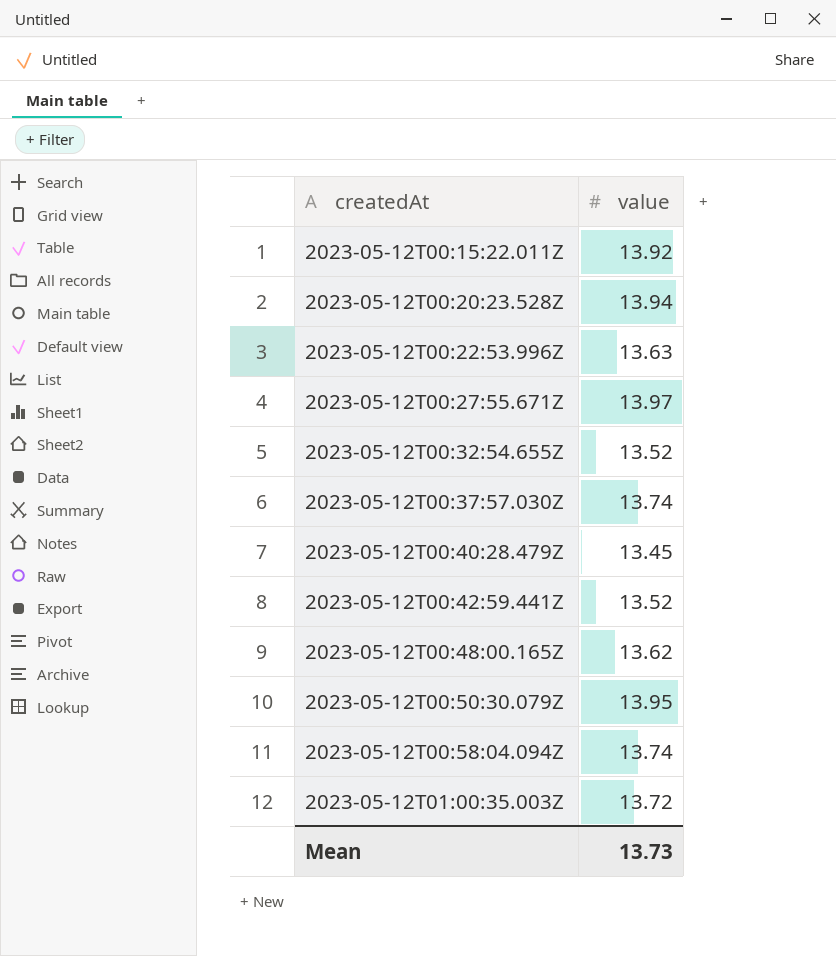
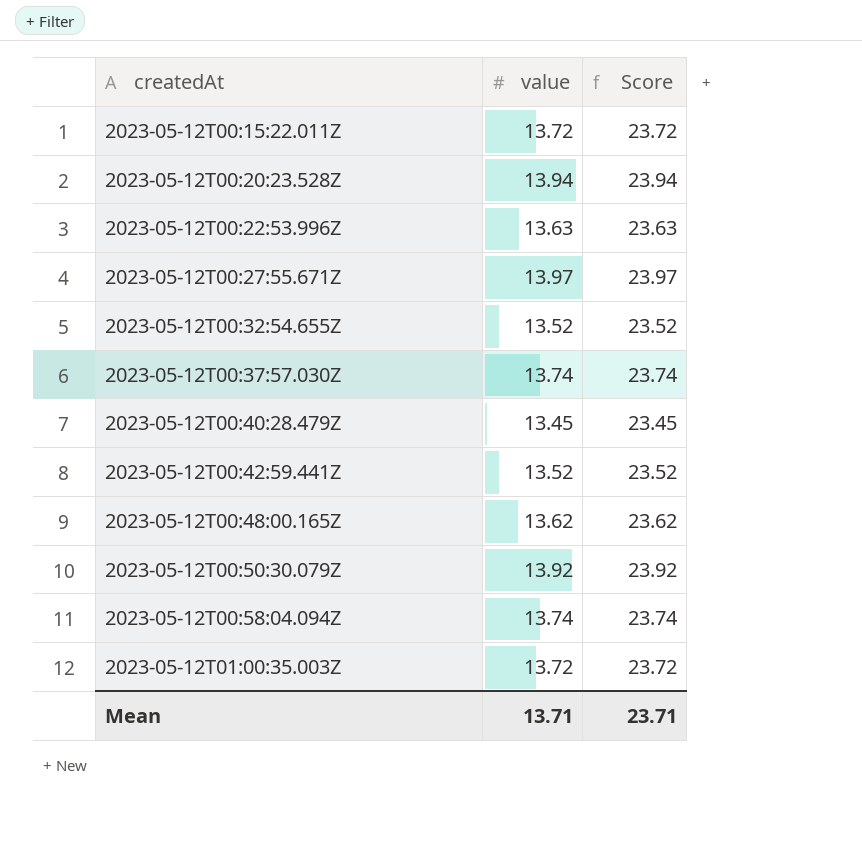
column Score | formula: none -> [value] + 10
2023-05-12T00:15:22.011Z | value: 13.92 -> 13.72
2023-05-12T00:50:30.079Z | value: 13.95 -> 13.92
Mean | value: 13.73 -> 13.71

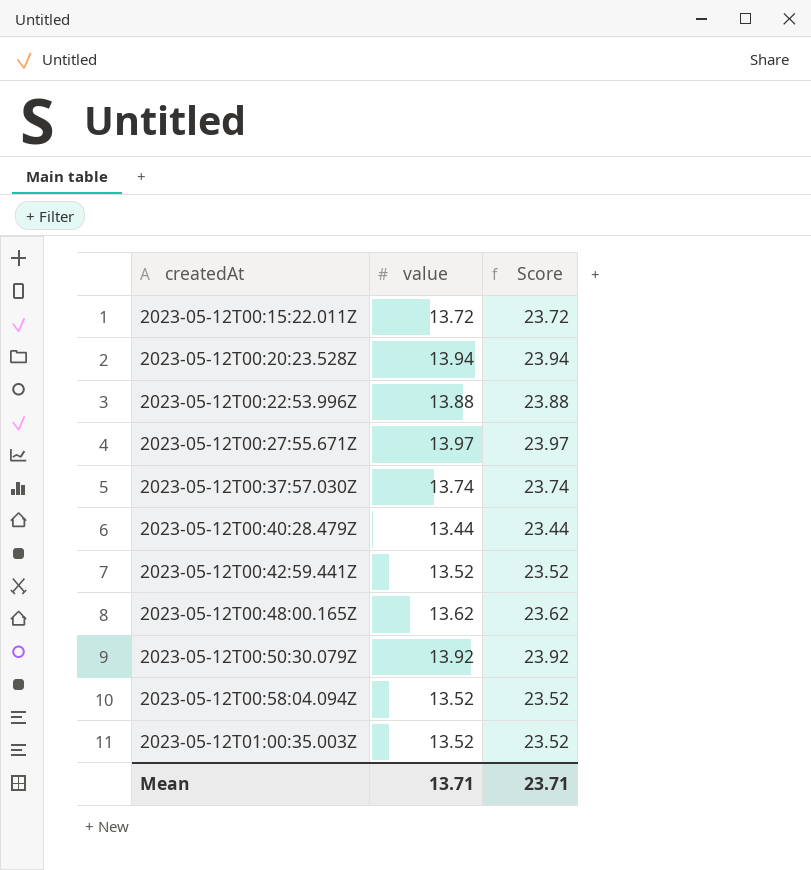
row 2023-05-12T00:32:54.655Z: 13.52 | 23.52 -> none
2023-05-12T00:22:53.996Z | value: 13.63 -> 13.88
2023-05-12T00:22:53.996Z | Score: 23.63 -> 23.88
2023-05-12T00:40:28.479Z | value: 13.45 -> 13.44
2023-05-12T00:40:28.479Z | Score: 23.45 -> 23.44
2023-05-12T00:58:04.094Z | value: 13.74 -> 13.52
2023-05-12T00:58:04.094Z | Score: 23.74 -> 23.52
2023-05-12T01:00:35.003Z | value: 13.72 -> 13.52
2023-05-12T01:00:35.003Z | Score: 23.72 -> 23.52

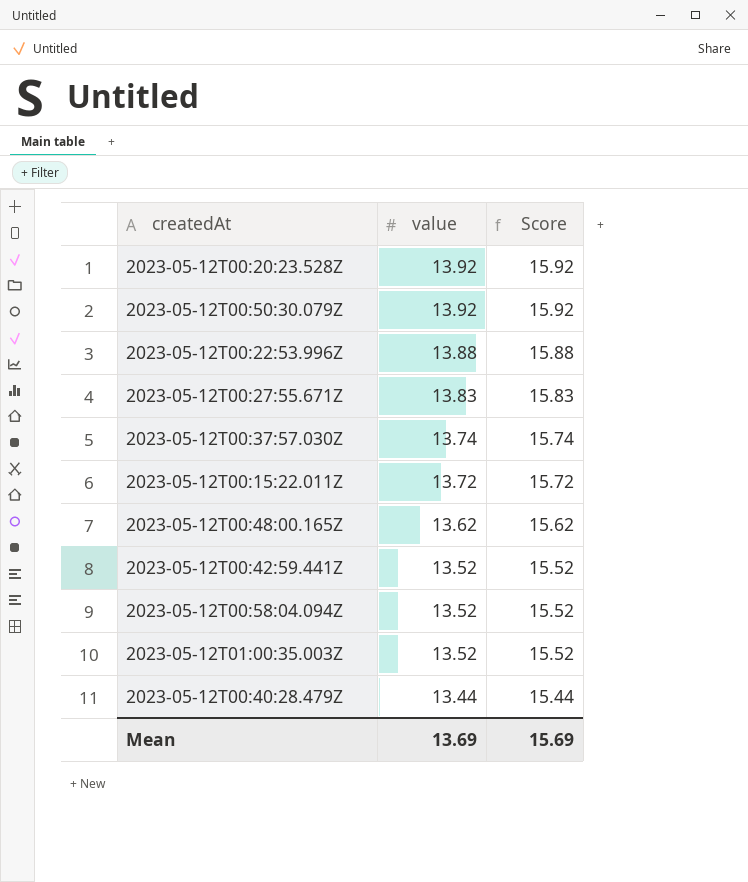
row order: createdAt ascending -> value descending
column Score | formula: [value] + 10 -> [value] + 2
2023-05-12T00:20:23.528Z | value: 13.94 -> 13.92
2023-05-12T00:27:55.671Z | value: 13.97 -> 13.83
Mean | value: 13.71 -> 13.69
Mean | Score: 23.71 -> 15.69

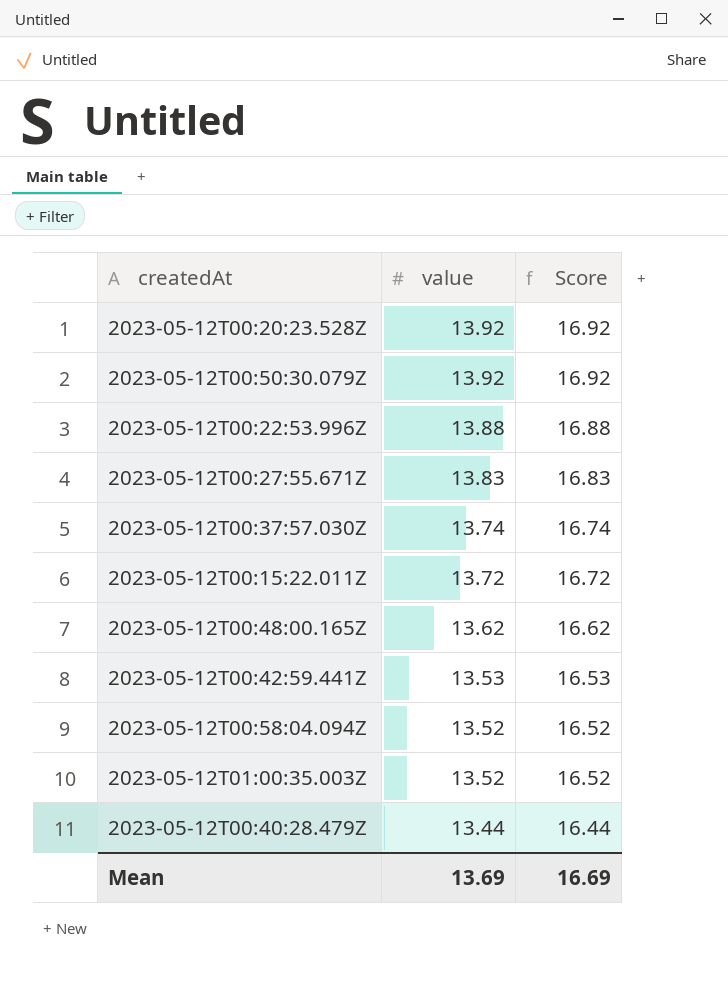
column Score | formula: [value] + 2 -> [value] + 3
2023-05-12T00:42:59.441Z | value: 13.52 -> 13.53
Mean | Score: 15.69 -> 16.69

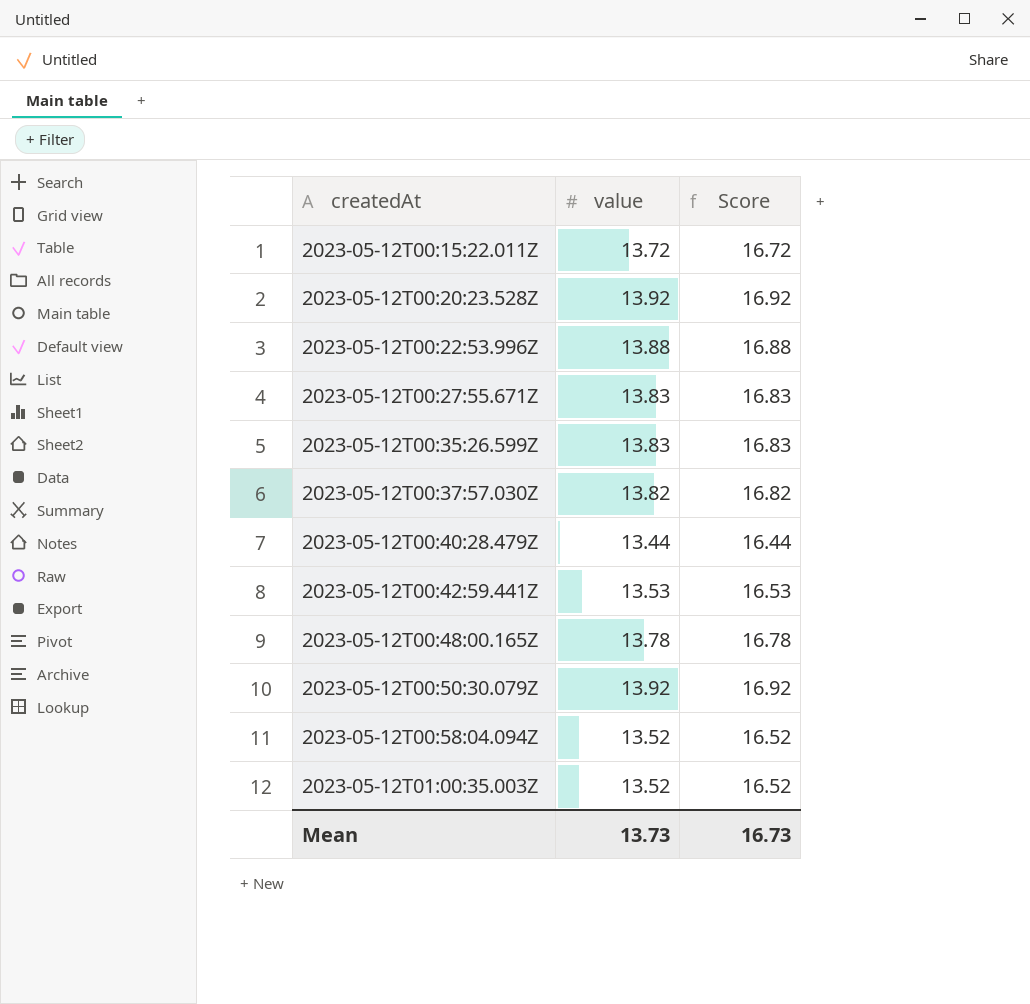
row order: value descending -> createdAt ascending
row 2023-05-12T00:35:26.599Z: none -> 13.83 | 16.83
2023-05-12T00:37:57.030Z | value: 13.74 -> 13.82
2023-05-12T00:37:57.030Z | Score: 16.74 -> 16.82
2023-05-12T00:48:00.165Z | value: 13.62 -> 13.78
2023-05-12T00:48:00.165Z | Score: 16.62 -> 16.78
Mean | value: 13.69 -> 13.73
Mean | Score: 16.69 -> 16.73

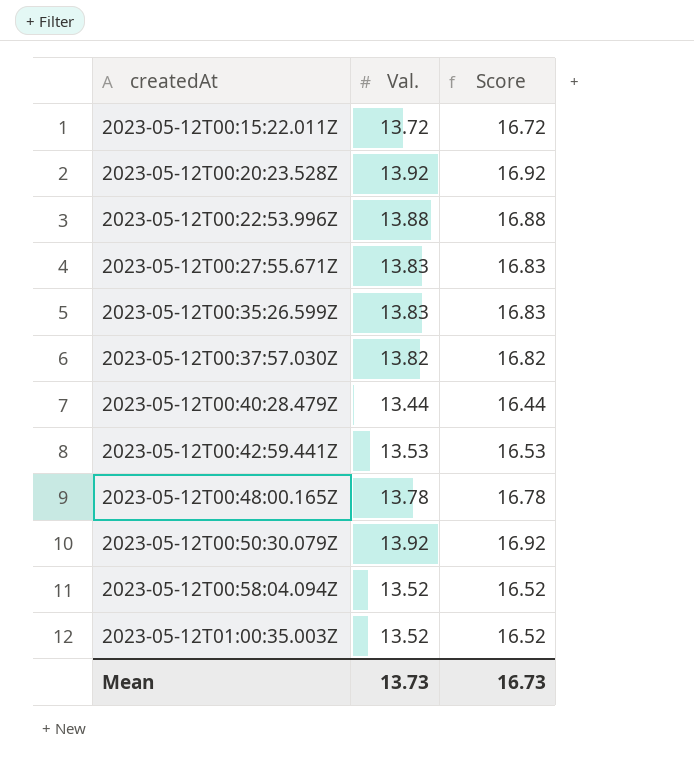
column name: value -> Val.

